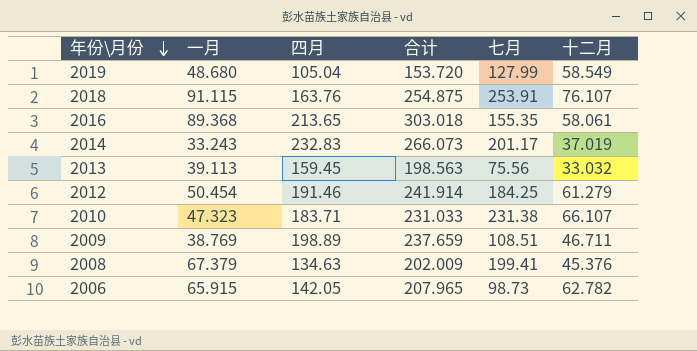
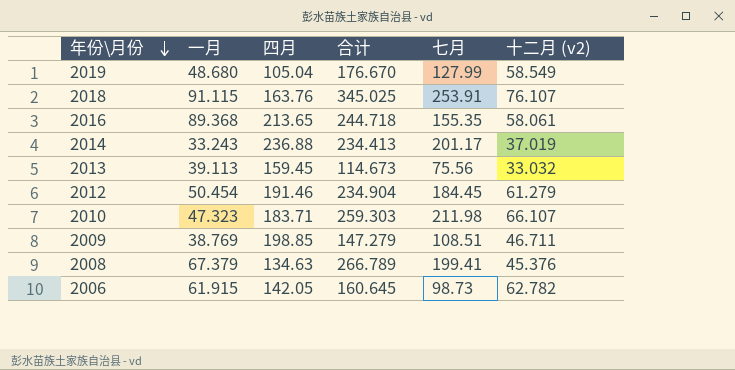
column 合计 | formula: [一月] + [四月] -> [一月] + [七月]
column name: 十二月 -> 十二月 (v2)
2014 | 四月: 232.83 -> 236.88
2012 | 七月: 184.25 -> 184.45
2010 | 七月: 231.38 -> 211.98
2009 | 四月: 198.89 -> 198.85
2006 | 一月: 65.915 -> 61.915

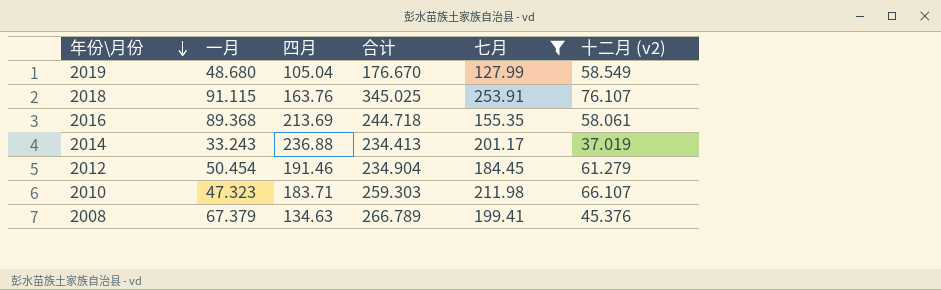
filter: none -> 七月 >= 127.99
2016 | 四月: 213.65 -> 213.69

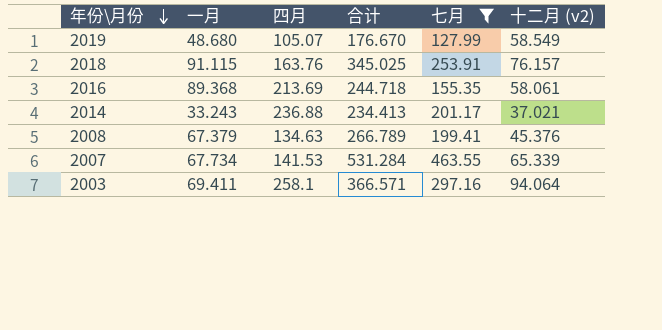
row 2012: 50.454 | 191.46 | 234.904 | 184.45 | 61.279 -> none
row 2010: 47.323 | 183.71 | 259.303 | 211.98 | 66.107 -> none
2019 | 四月: 105.04 -> 105.07
2018 | 十二月 (v2): 76.107 -> 76.157
2014 | 十二月 (v2): 37.019 -> 37.021
row 2007: none -> 67.734 | 141.53 | 531.284 | 463.55 | 65.339
row 2003: none -> 69.411 | 258.1 | 366.571 | 297.16 | 94.064

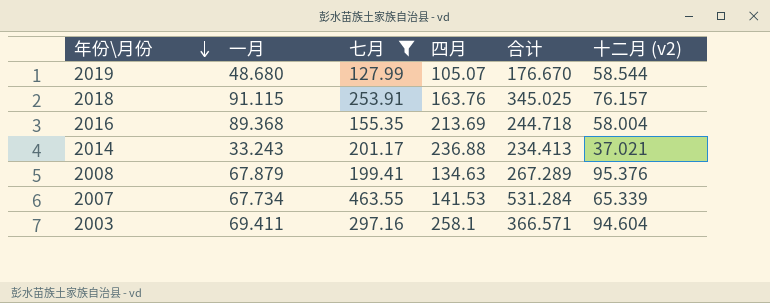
column 七月 | position: 5 -> 3
2019 | 十二月 (v2): 58.549 -> 58.544
2016 | 十二月 (v2): 58.061 -> 58.004
2008 | 一月: 67.379 -> 67.879
2008 | 合计: 266.789 -> 267.289
2008 | 十二月 (v2): 45.376 -> 95.376
2003 | 十二月 (v2): 94.064 -> 94.604

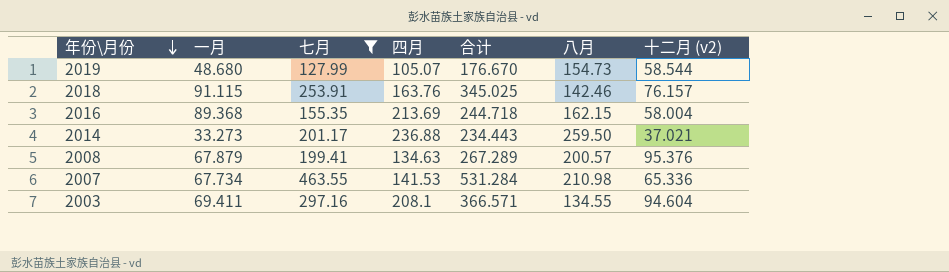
column 八月 | position: none -> 6
2014 | 一月: 33.243 -> 33.273
2014 | 合计: 234.413 -> 234.443
2007 | 十二月 (v2): 65.339 -> 65.336
2003 | 四月: 258.1 -> 208.1

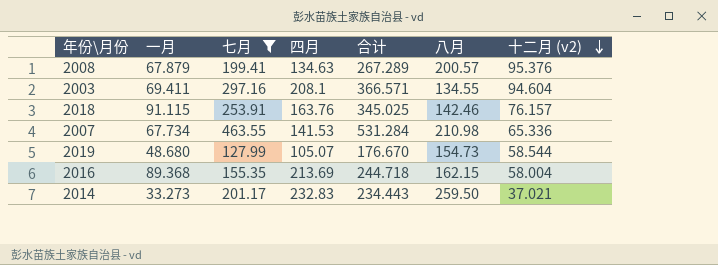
row order: 年份\月份 descending -> 十二月 (v2) descending
2014 | 四月: 236.88 -> 232.83

